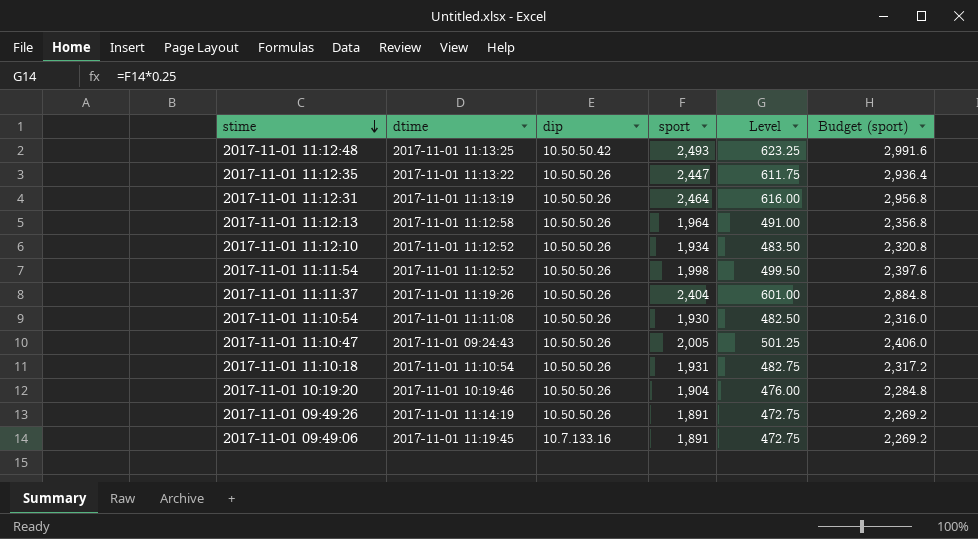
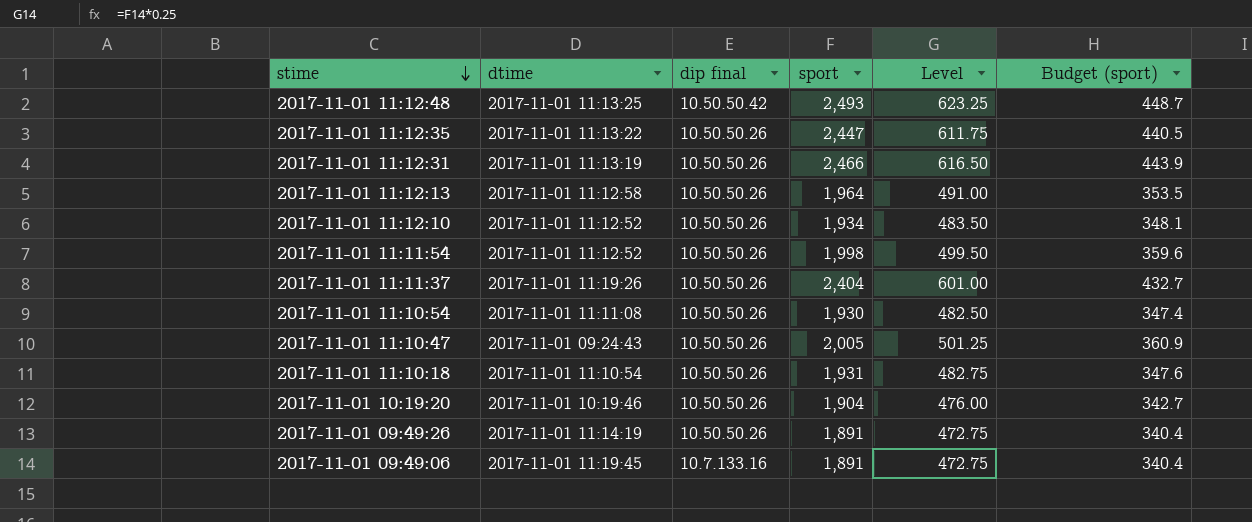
column name: dip -> dip final
column Budget (sport) | formula: [sport] * 1.2 -> [sport] * 0.18
2017-11-01 11:12:31 | sport: 2,464 -> 2,466
2017-11-01 11:12:31 | Level: 616.00 -> 616.50

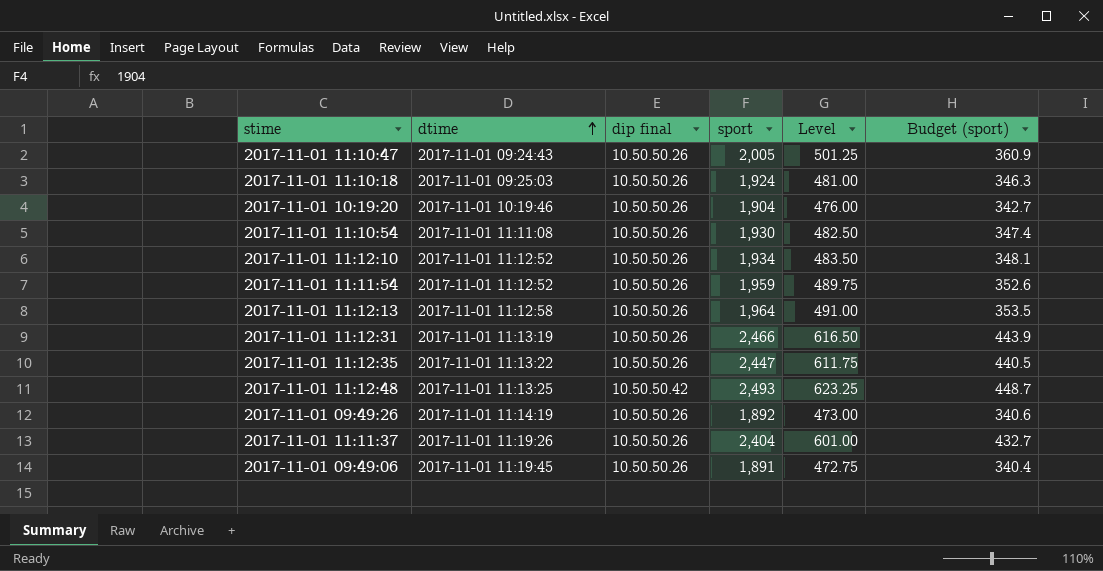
row order: stime descending -> dtime ascending
2017-11-01 11:10:18 | dtime: 2017-11-01 11:10:54 -> 2017-11-01 09:25:03
2017-11-01 11:10:18 | sport: 1,931 -> 1,924
2017-11-01 11:10:18 | Level: 482.75 -> 481.00
2017-11-01 11:10:18 | Budget (sport): 347.6 -> 346.3
2017-11-01 11:11:54 | sport: 1,998 -> 1,959
2017-11-01 11:11:54 | Level: 499.50 -> 489.75
2017-11-01 11:11:54 | Budget (sport): 359.6 -> 352.6
2017-11-01 09:49:26 | sport: 1,891 -> 1,892
2017-11-01 09:49:26 | Level: 472.75 -> 473.00
2017-11-01 09:49:26 | Budget (sport): 340.4 -> 340.6
2017-11-01 09:49:06 | dip final: 10.7.133.16 -> 10.50.50.26

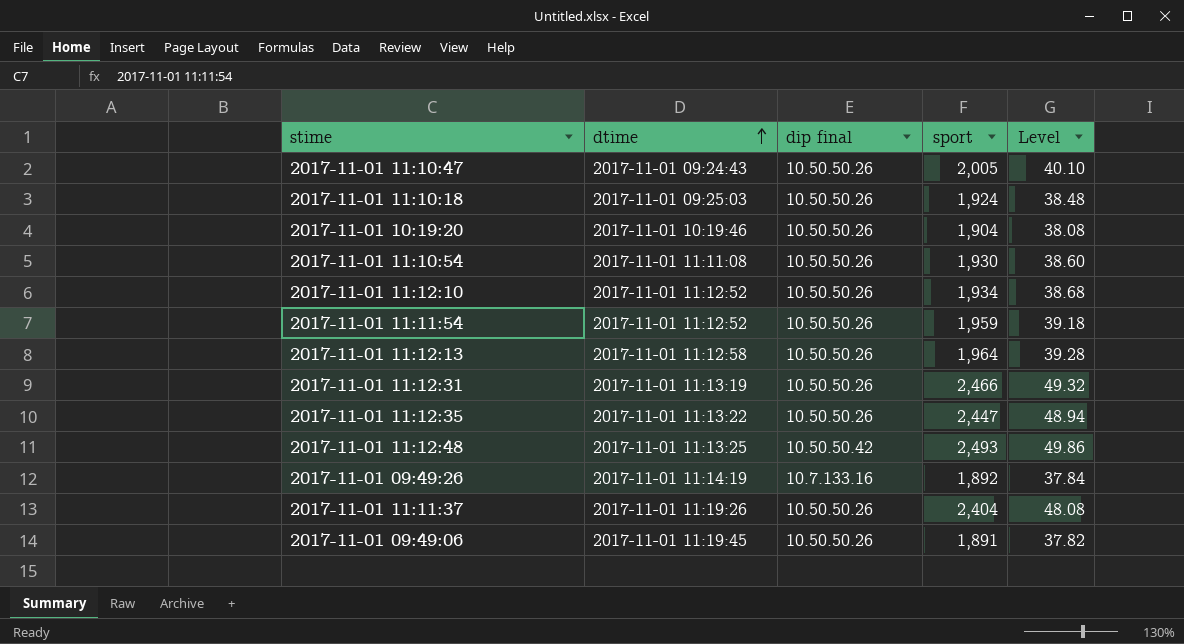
column Budget (sport) | formula: [sport] * 0.18 -> none
column Level | formula: [sport] * 0.25 -> [sport] * 0.02
2017-11-01 09:49:26 | dip final: 10.50.50.26 -> 10.7.133.16

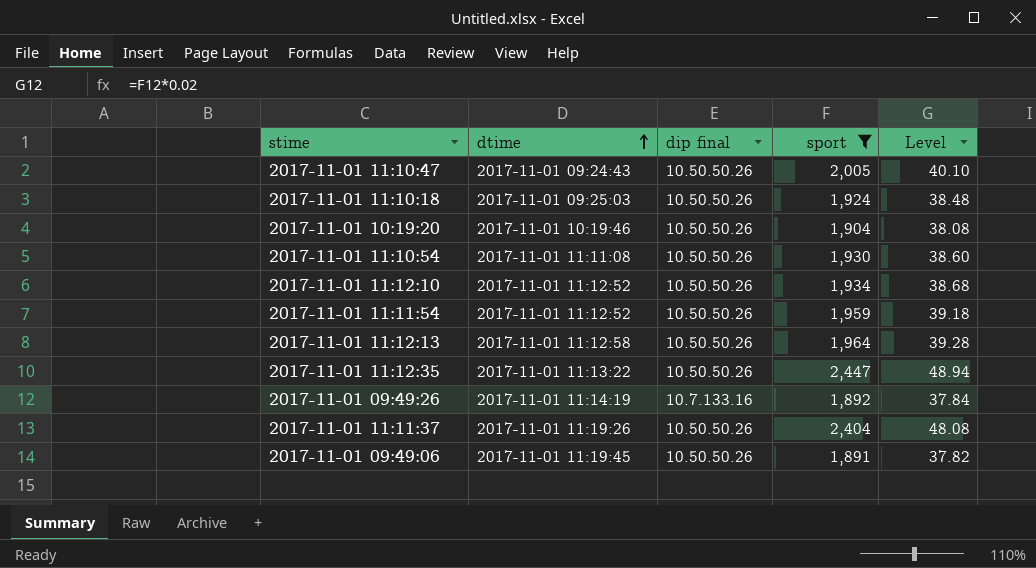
filter: none -> sport <= 2,447

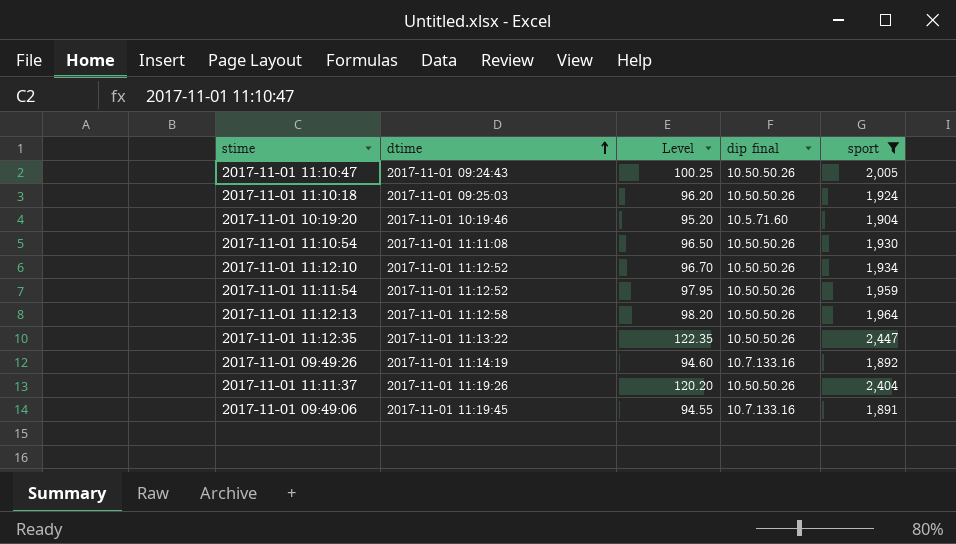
column Level | formula: [sport] * 0.02 -> [sport] * 0.05
column Level | position: 5 -> 3
2017-11-01 10:19:20 | dip final: 10.50.50.26 -> 10.5.71.60
2017-11-01 09:49:06 | dip final: 10.50.50.26 -> 10.7.133.16

